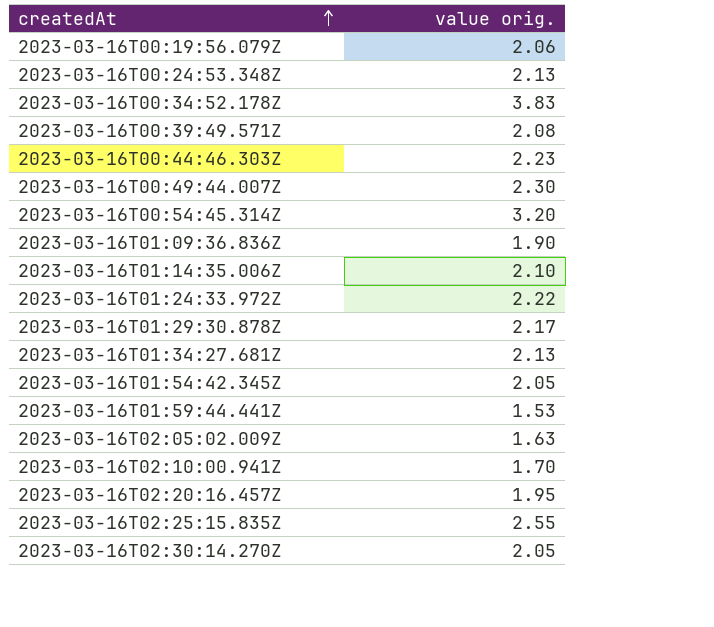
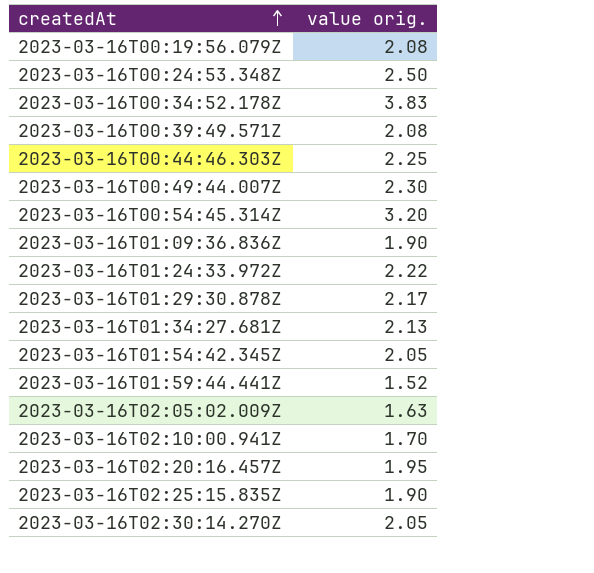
row 2023-03-16T01:14:35.006Z: 2.10 -> none
2023-03-16T00:19:56.079Z | value orig.: 2.06 -> 2.08
2023-03-16T00:24:53.348Z | value orig.: 2.13 -> 2.50
2023-03-16T00:44:46.303Z | value orig.: 2.23 -> 2.25
2023-03-16T01:59:44.441Z | value orig.: 1.53 -> 1.52
2023-03-16T02:25:15.835Z | value orig.: 2.55 -> 1.90

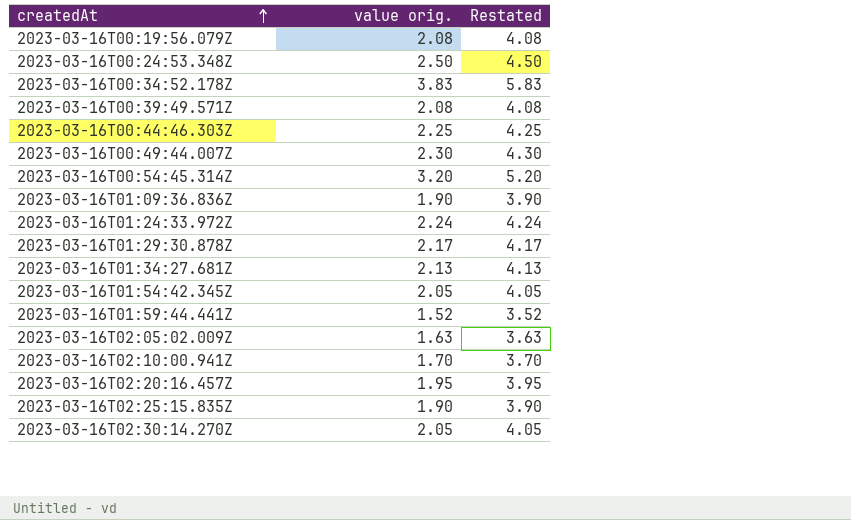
column Restated | formula: none -> [value orig.] + 2
2023-03-16T01:24:33.972Z | value orig.: 2.22 -> 2.24

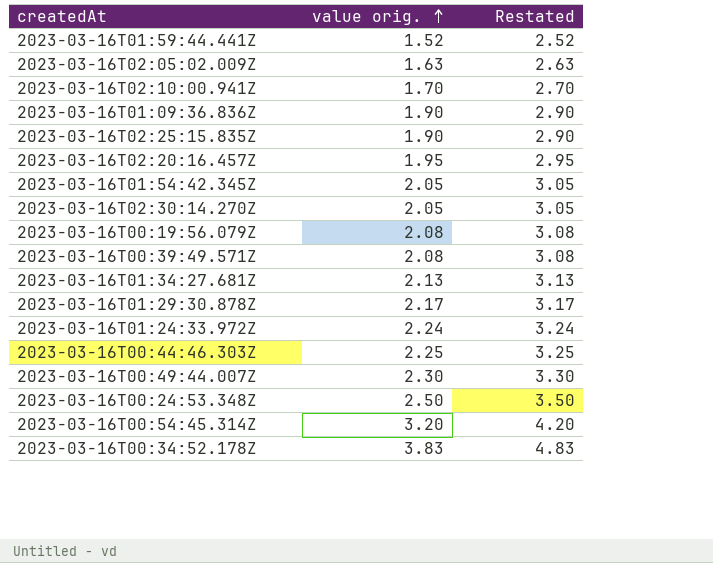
row order: createdAt ascending -> value orig. ascending
column Restated | formula: [value orig.] + 2 -> [value orig.] + 1

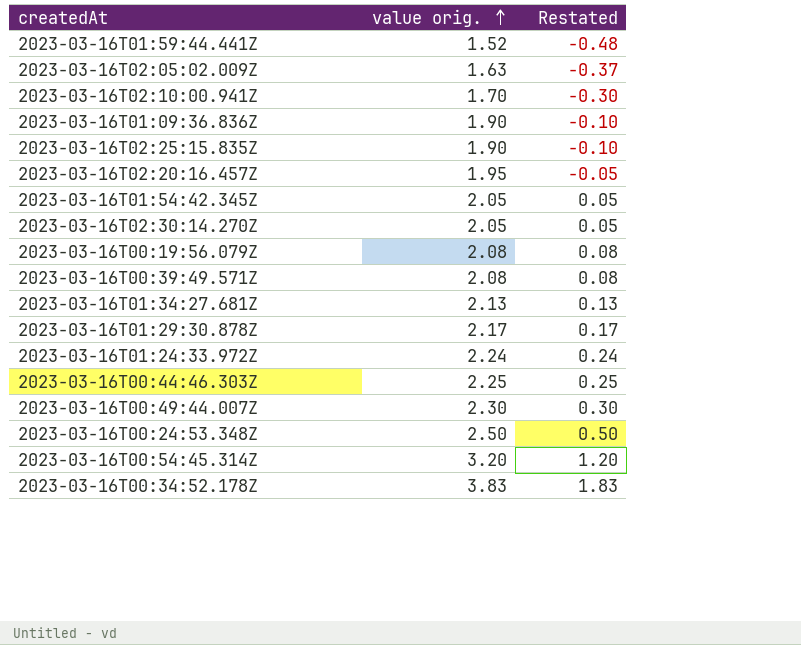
column Restated | formula: [value orig.] + 1 -> [value orig.] - 2

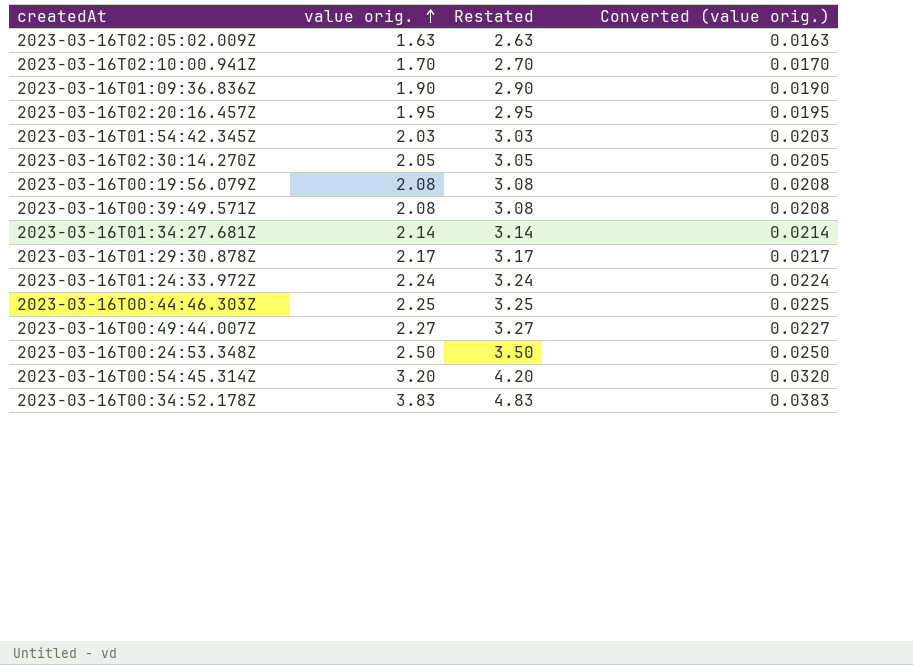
column Restated | formula: [value orig.] - 2 -> [value orig.] + 1
column Converted (value orig.) | formula: none -> [value orig.] * 0.01
row 2023-03-16T01:59:44.441Z: 1.52 | -0.48 -> none
row 2023-03-16T02:25:15.835Z: 1.90 | -0.10 -> none
2023-03-16T01:54:42.345Z | value orig.: 2.05 -> 2.03
2023-03-16T01:34:27.681Z | value orig.: 2.13 -> 2.14
2023-03-16T00:49:44.007Z | value orig.: 2.30 -> 2.27

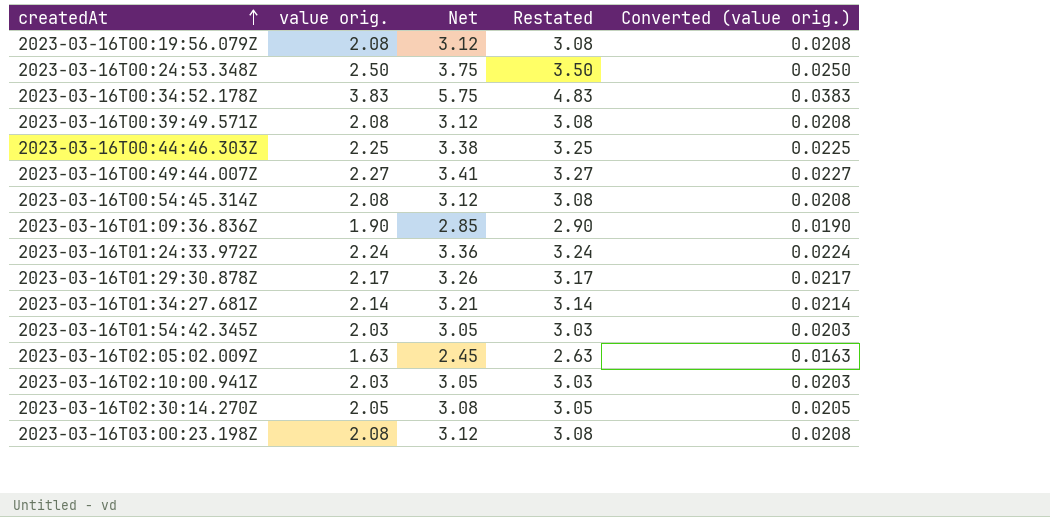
row order: value orig. ascending -> createdAt ascending
column Net | formula: none -> [value orig.] * 1.5
row 2023-03-16T02:20:16.457Z: 1.95 | 2.95 | 0.0195 -> none
2023-03-16T00:54:45.314Z | value orig.: 3.20 -> 2.08
2023-03-16T00:54:45.314Z | Restated: 4.20 -> 3.08
2023-03-16T00:54:45.314Z | Converted (value orig.): 0.0320 -> 0.0208
2023-03-16T02:10:00.941Z | value orig.: 1.70 -> 2.03
2023-03-16T02:10:00.941Z | Restated: 2.70 -> 3.03
2023-03-16T02:10:00.941Z | Converted (value orig.): 0.0170 -> 0.0203
row 2023-03-16T03:00:23.198Z: none -> 2.08 | 3.12 | 3.08 | 0.0208

